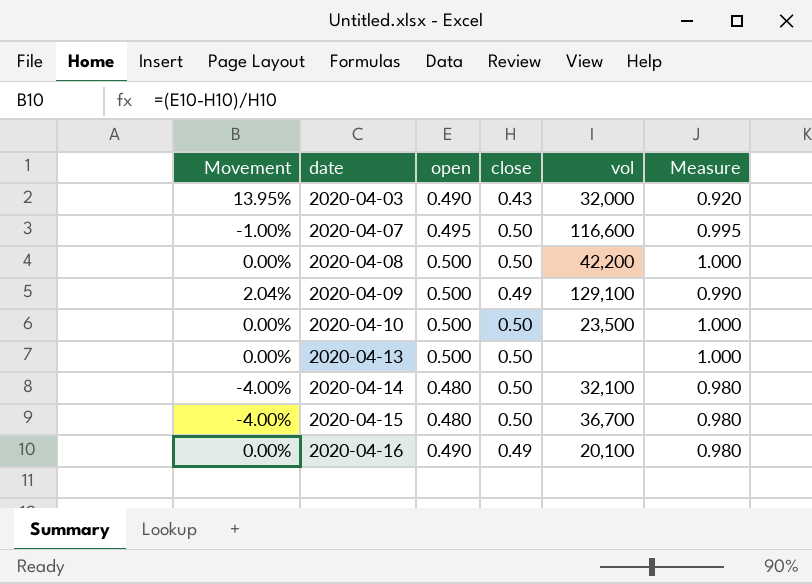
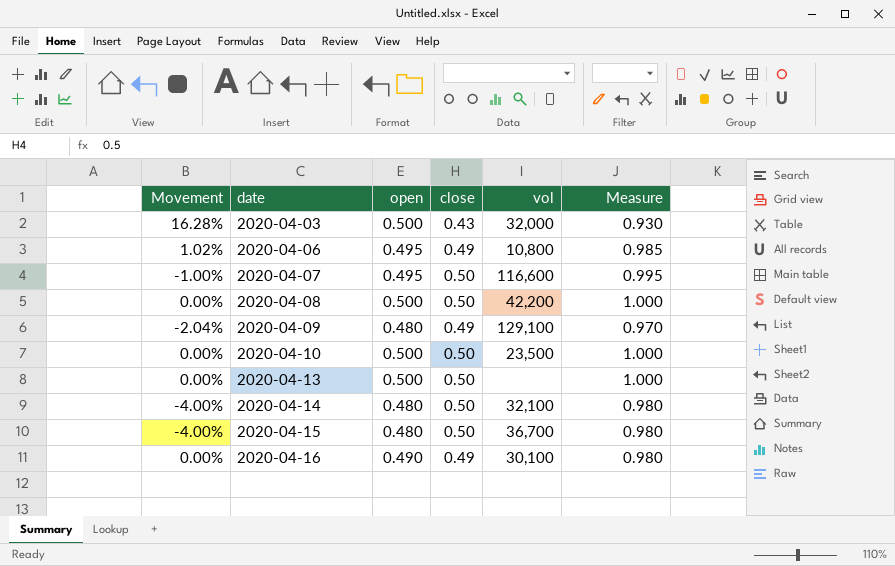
2020-04-03 | Movement: 13.95% -> 16.28%
2020-04-03 | open: 0.490 -> 0.500
2020-04-03 | Measure: 0.920 -> 0.930
row 2020-04-06: none -> 1.02% | 0.495 | 0.49 | 10,800 | 0.985
2020-04-09 | Movement: 2.04% -> -2.04%
2020-04-09 | open: 0.500 -> 0.480
2020-04-09 | Measure: 0.990 -> 0.970
2020-04-16 | vol: 20,100 -> 30,100

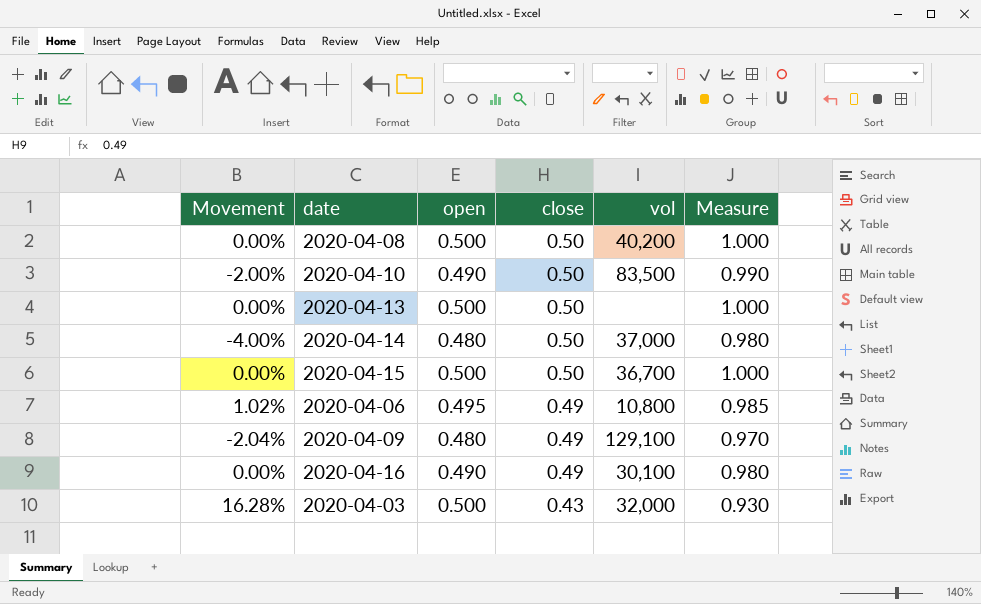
row order: date ascending -> close descending
row 2020-04-07: -1.00% | 0.495 | 0.50 | 116,600 | 0.995 -> none
2020-04-08 | vol: 42,200 -> 40,200
2020-04-10 | Movement: 0.00% -> -2.00%
2020-04-10 | open: 0.500 -> 0.490
2020-04-10 | vol: 23,500 -> 83,500
2020-04-10 | Measure: 1.000 -> 0.990
2020-04-14 | vol: 32,100 -> 37,000
2020-04-15 | Movement: -4.00% -> 0.00%
2020-04-15 | open: 0.480 -> 0.500
2020-04-15 | Measure: 0.980 -> 1.000

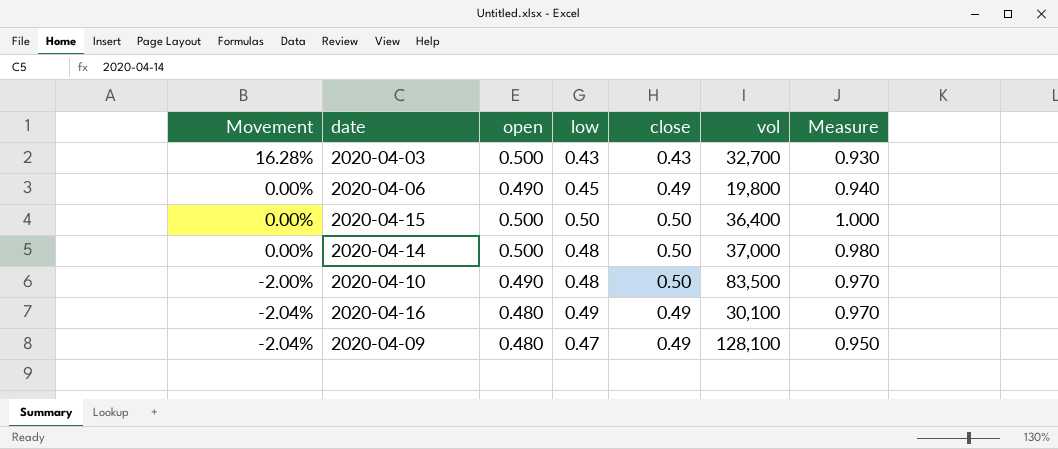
row order: close descending -> Movement descending
column low | position: none -> 4
column Measure | formula: [open] + [close] -> [open] + [low]
row 2020-04-08: 0.00% | 0.500 | 0.50 | 40,200 | 1.000 -> none
row 2020-04-13: 0.00% | 0.500 | 0.50 | none | 1.000 -> none
2020-04-03 | vol: 32,000 -> 32,700
2020-04-06 | Movement: 1.02% -> 0.00%
2020-04-06 | open: 0.495 -> 0.490
2020-04-06 | vol: 10,800 -> 19,800
2020-04-15 | vol: 36,700 -> 36,400
2020-04-14 | Movement: -4.00% -> 0.00%
2020-04-14 | open: 0.480 -> 0.500
2020-04-16 | Movement: 0.00% -> -2.04%
2020-04-16 | open: 0.490 -> 0.480
2020-04-09 | vol: 129,100 -> 128,100

